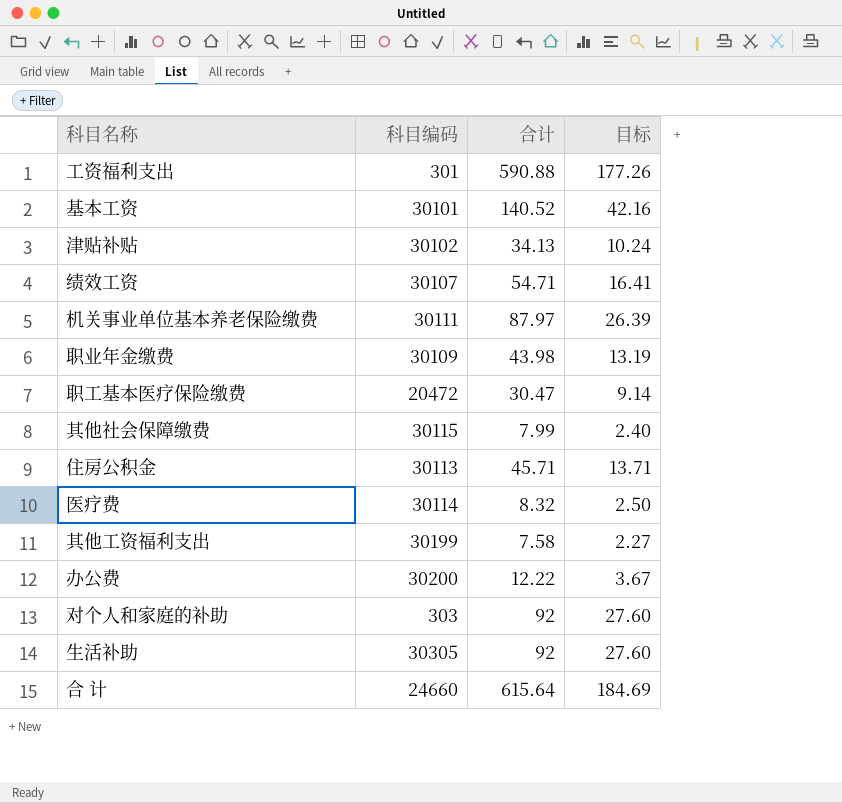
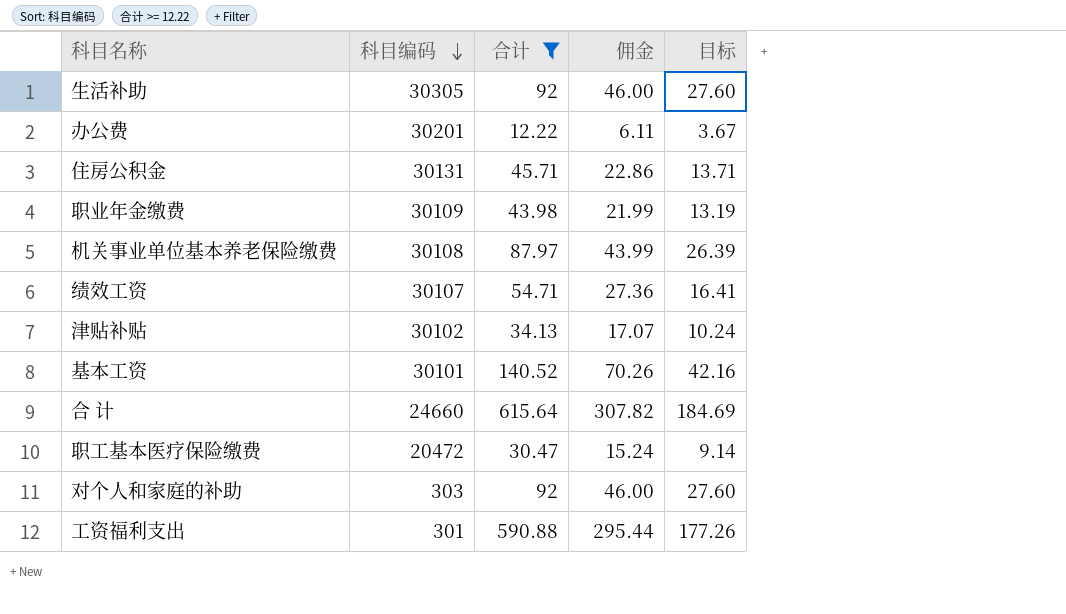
filter: none -> 合计 >= 12.22
row order: none -> 科目编码 descending
column 佣金 | formula: none -> [合计] * 0.5
办公费 | 科目编码: 30200 -> 30201
住房公积金 | 科目编码: 30113 -> 30131
机关事业单位基本养老保险缴费 | 科目编码: 30111 -> 30108

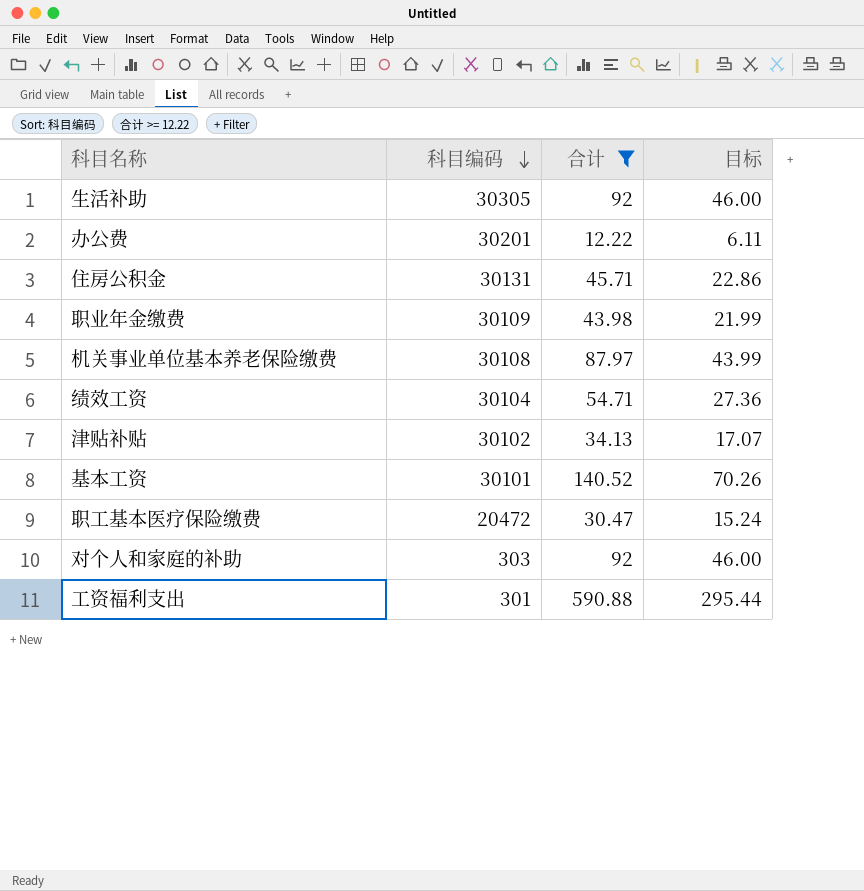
column 佣金 | formula: [合计] * 0.5 -> none
column 目标 | formula: [合计] * 0.3 -> [合计] * 0.5
row 合 计: 24660 | 615.64 | 307.82 | 184.69 -> none
绩效工资 | 科目编码: 30107 -> 30104

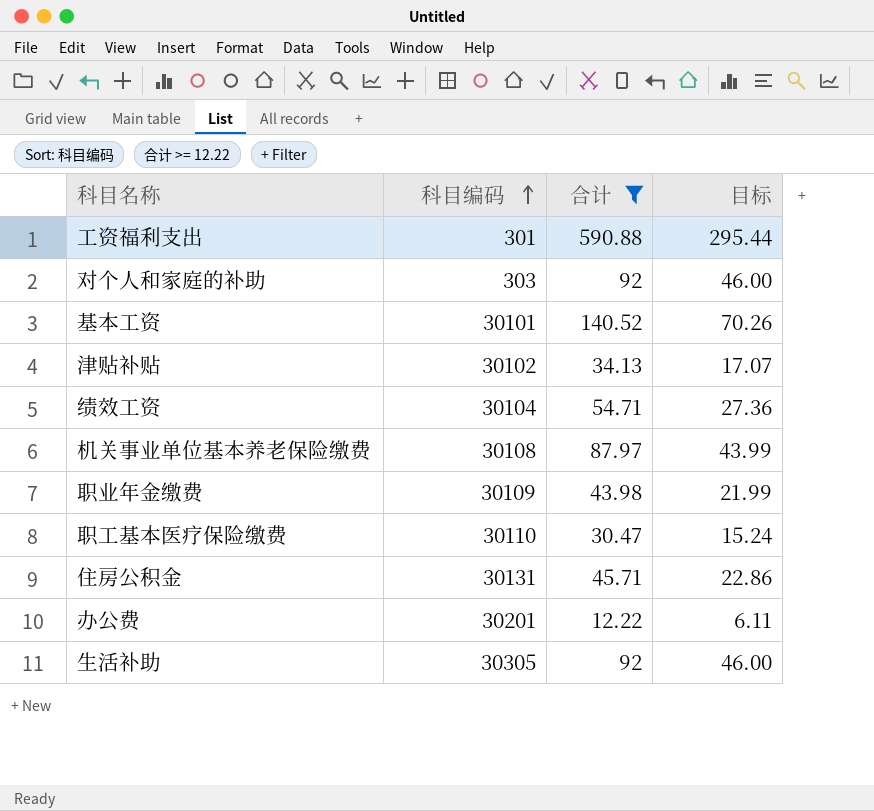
row order: 科目编码 descending -> 科目编码 ascending
职工基本医疗保险缴费 | 科目编码: 20472 -> 30110

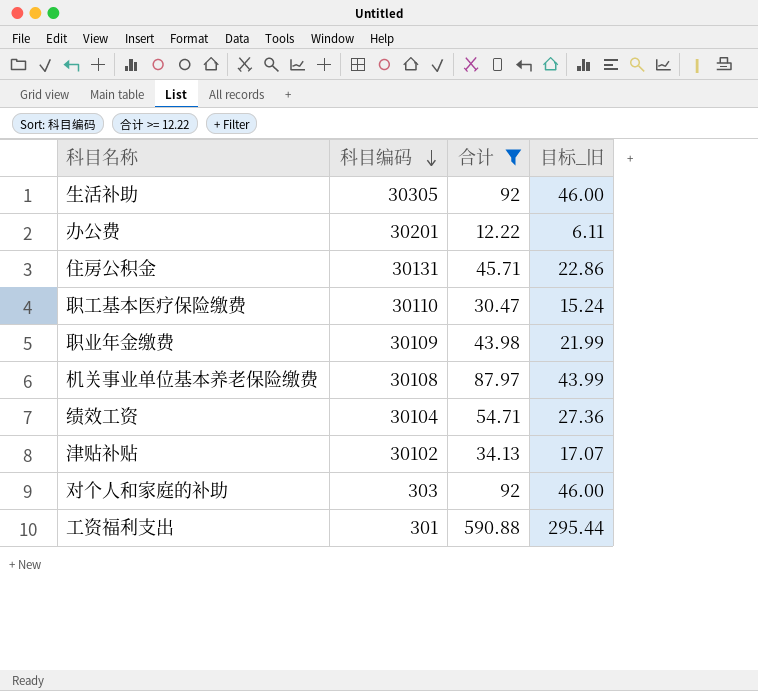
row order: 科目编码 ascending -> 科目编码 descending
column name: 目标 -> 目标_旧
row 基本工资: 30101 | 140.52 | 70.26 -> none

